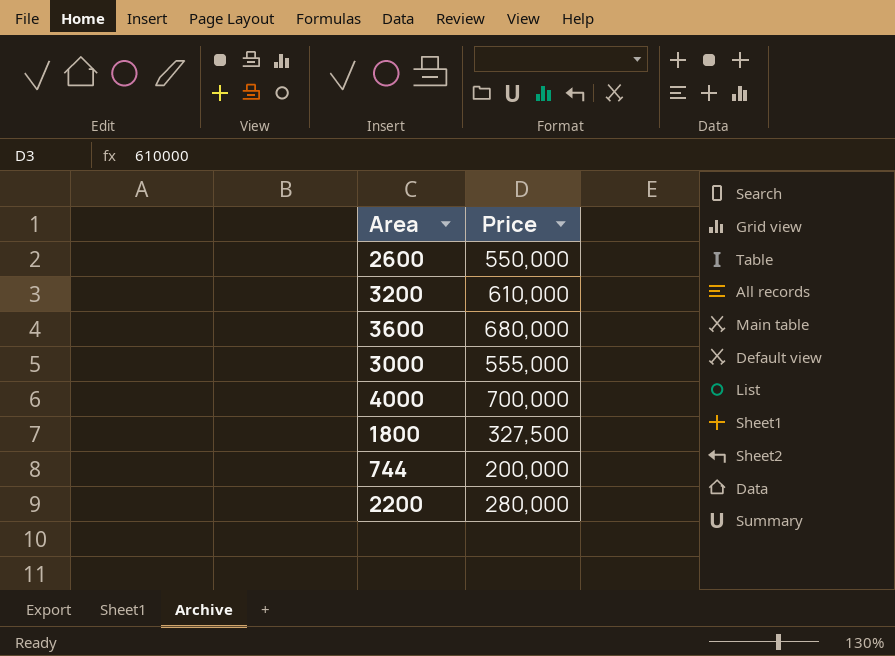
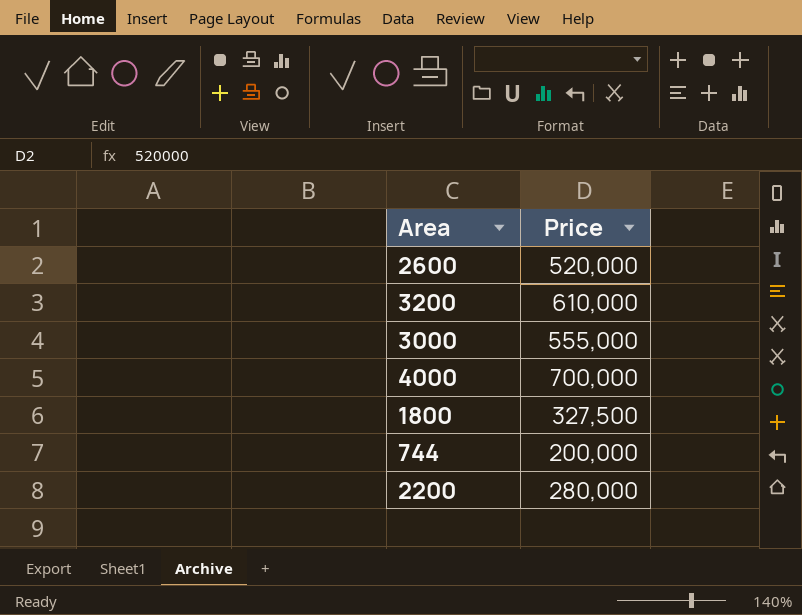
row 3600: 680,000 -> none
2600 | Price: 550,000 -> 520,000

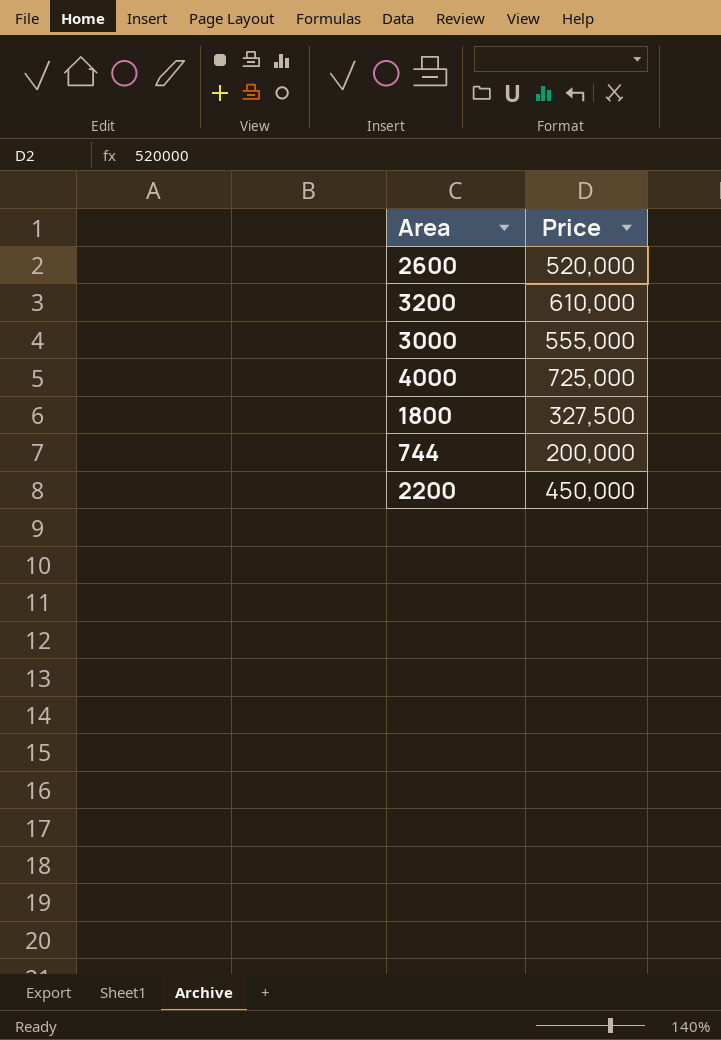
4000 | Price: 700,000 -> 725,000
2200 | Price: 280,000 -> 450,000

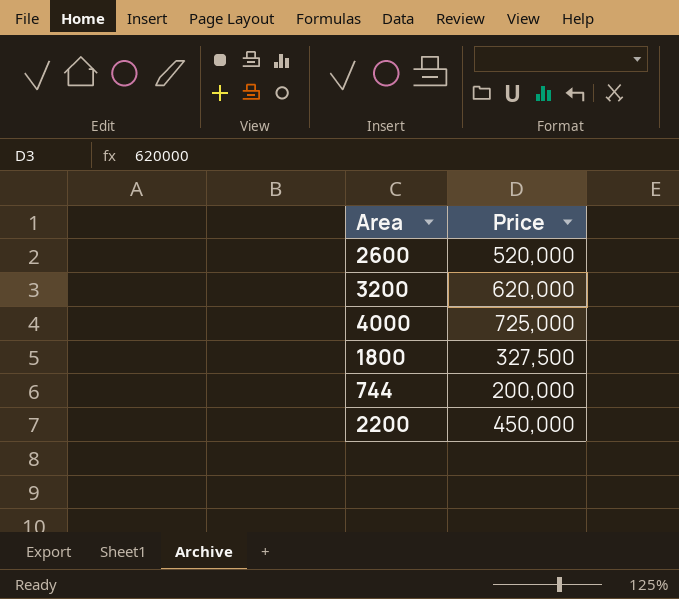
row 3000: 555,000 -> none
3200 | Price: 610,000 -> 620,000

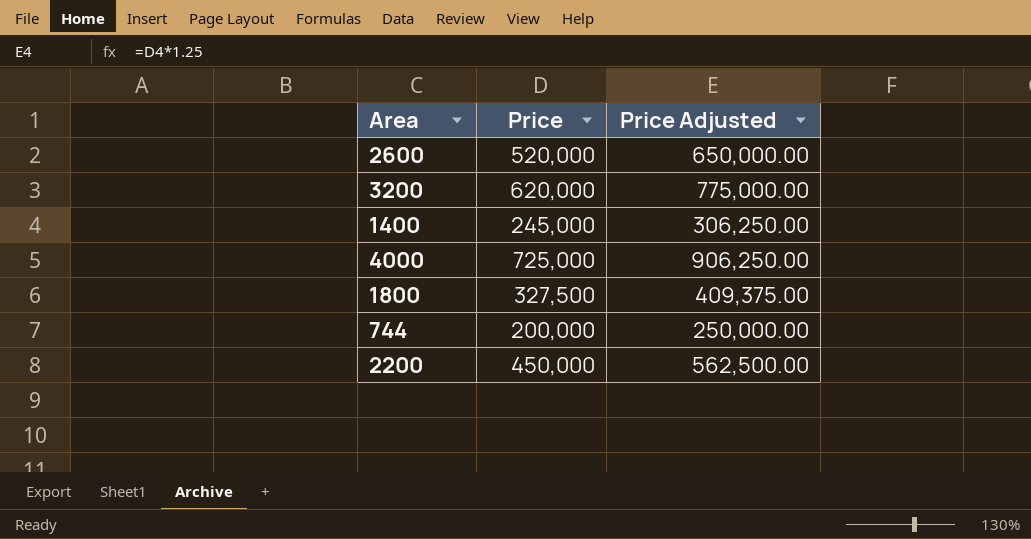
column Price Adjusted | formula: none -> [Price] * 1.25
row 1400: none -> 245,000 | 306,250.00

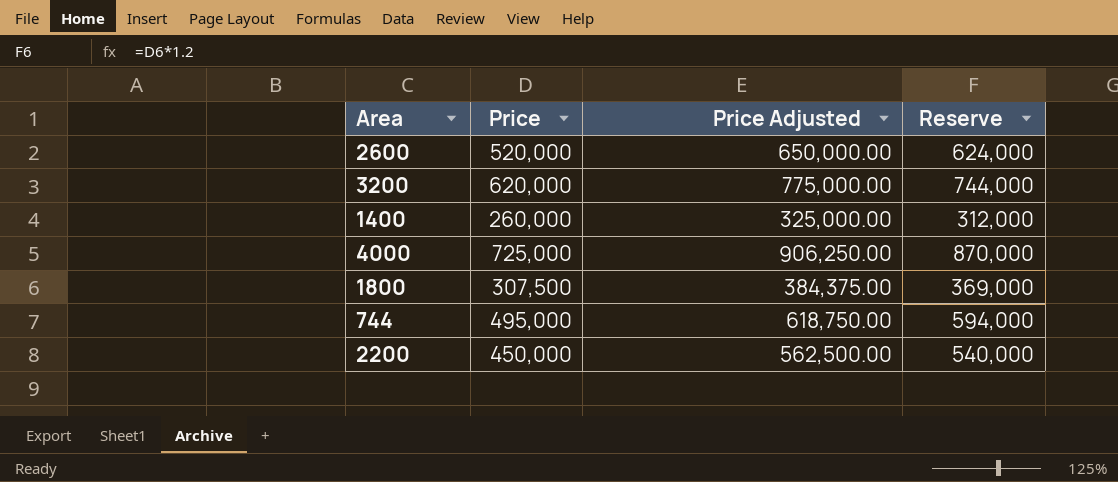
column Reserve | formula: none -> [Price] * 1.2
1400 | Price: 245,000 -> 260,000
1400 | Price Adjusted: 306,250.00 -> 325,000.00
1800 | Price: 327,500 -> 307,500
1800 | Price Adjusted: 409,375.00 -> 384,375.00
744 | Price: 200,000 -> 495,000
744 | Price Adjusted: 250,000.00 -> 618,750.00

